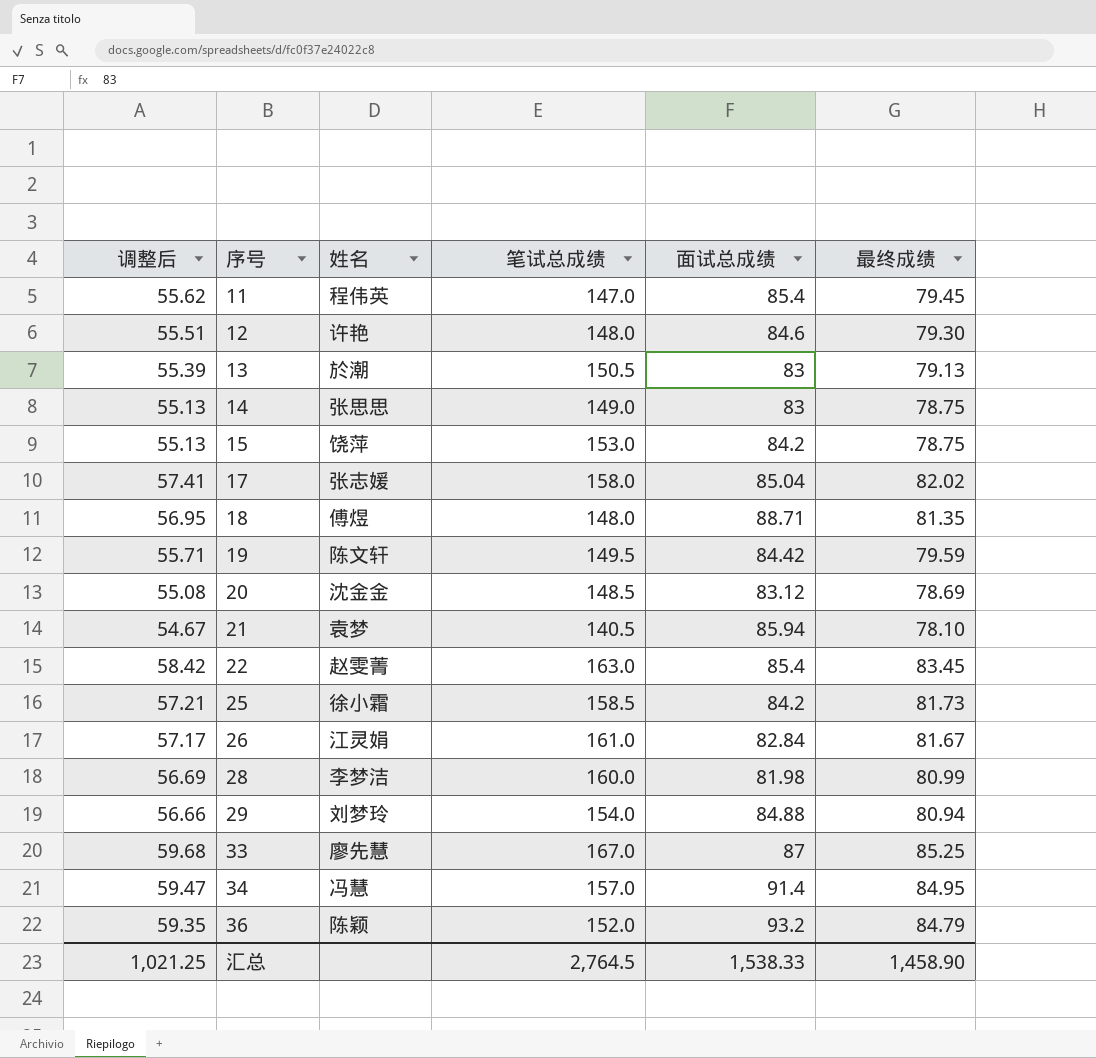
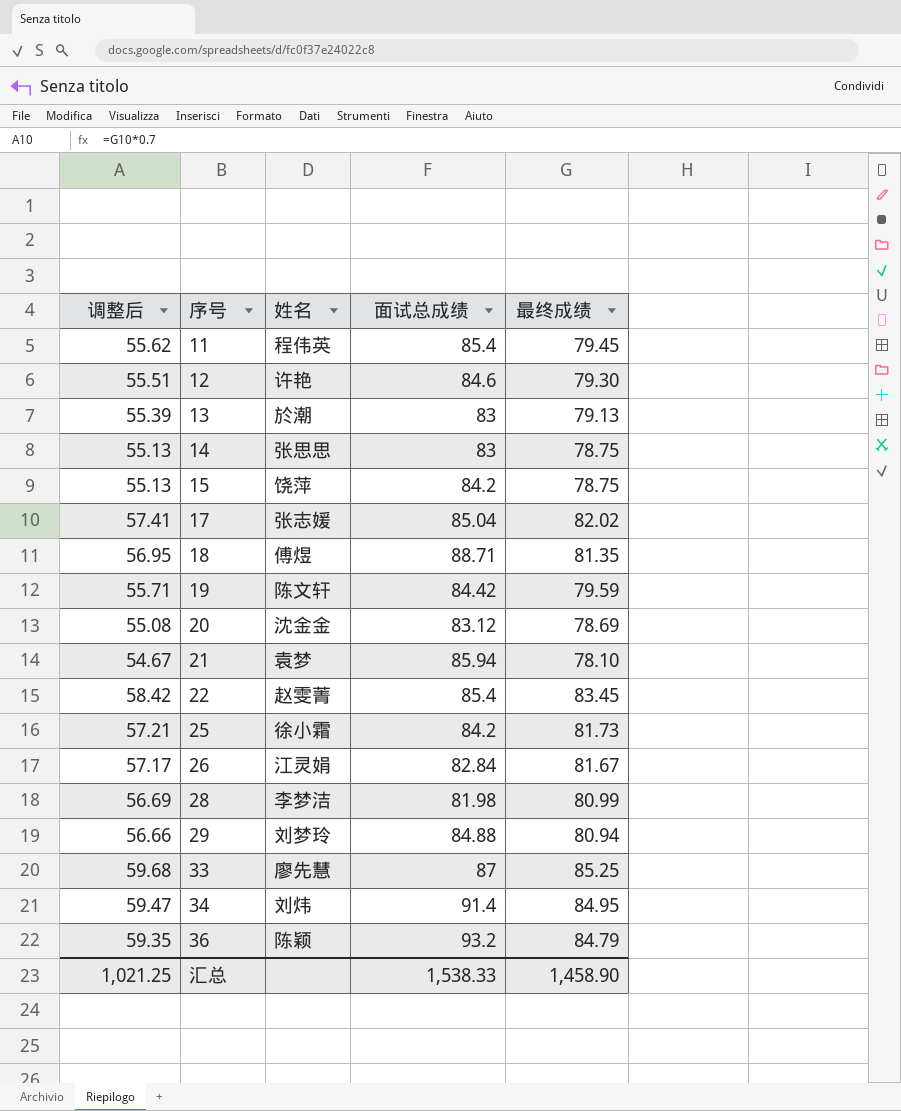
column 笔试总成绩 | position: 4 -> none
34 | 姓名: 冯慧 -> 刘炜

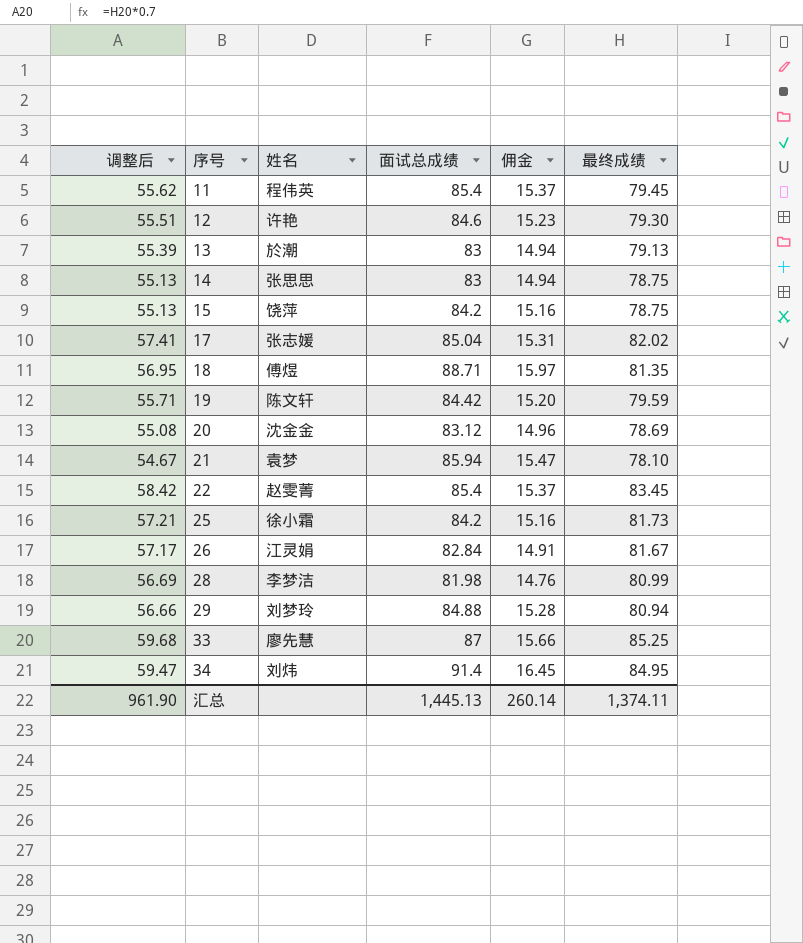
column 佣金 | formula: none -> [面试总成绩] * 0.18
row 36: 59.35 | 陈颖 | 93.2 | 84.79 -> none
汇总 | 调整后: 1,021.25 -> 961.90
汇总 | 面试总成绩: 1,538.33 -> 1,445.13
汇总 | 最终成绩: 1,458.90 -> 1,374.11

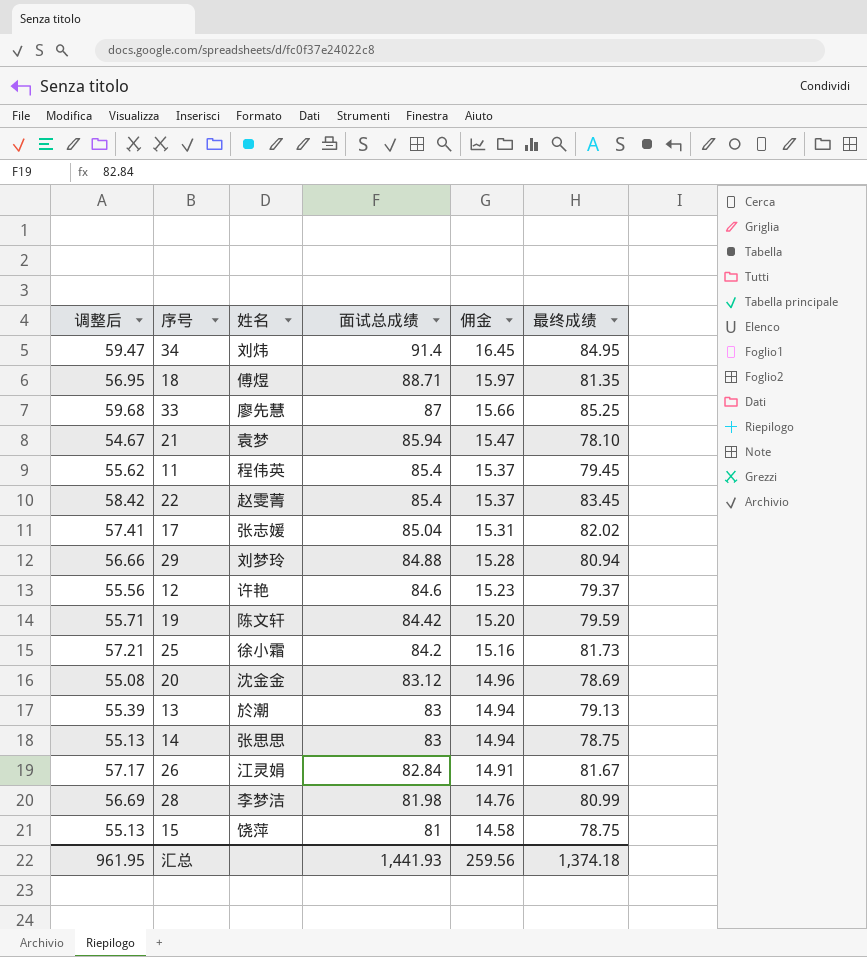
row order: 序号 ascending -> 面试总成绩 descending
12 | 调整后: 55.51 -> 55.56
12 | 最终成绩: 79.30 -> 79.37
15 | 面试总成绩: 84.2 -> 81
15 | 佣金: 15.16 -> 14.58
汇总 | 调整后: 961.90 -> 961.95
汇总 | 面试总成绩: 1,445.13 -> 1,441.93
汇总 | 佣金: 260.14 -> 259.56
汇总 | 最终成绩: 1,374.11 -> 1,374.18

